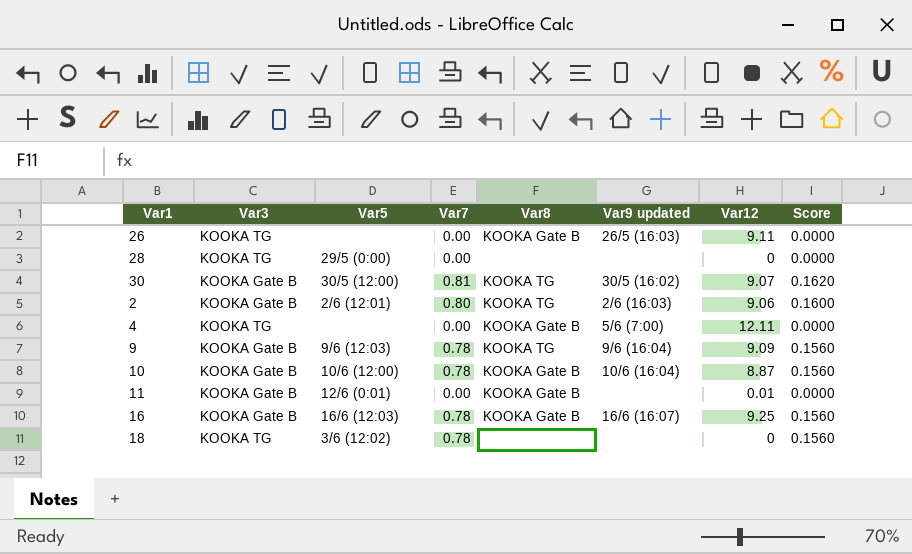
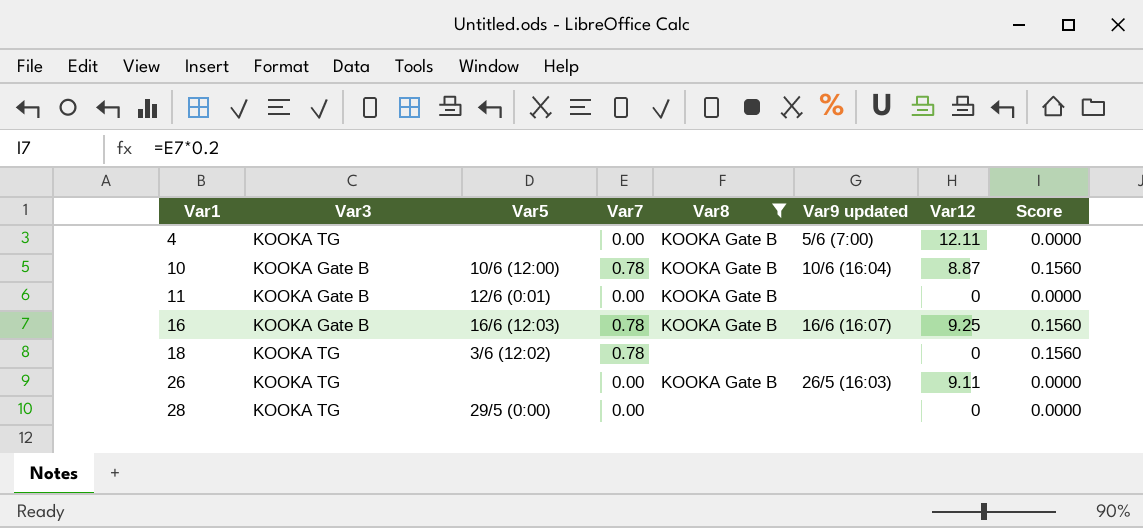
filter: none -> Var8 != KOOKA TG
row order: none -> Var1 ascending
11 | Var12: 0.01 -> 0

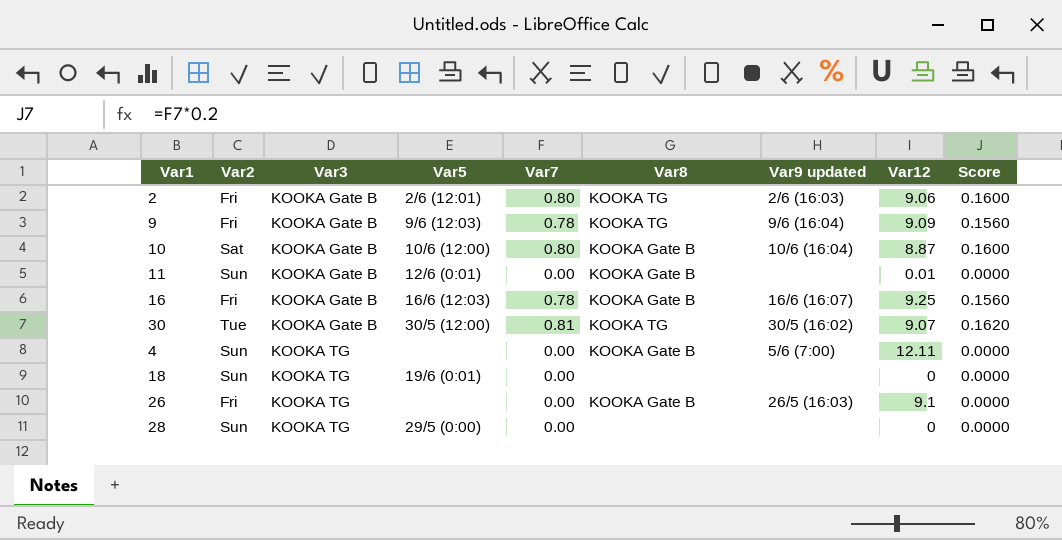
filter: Var8 != KOOKA TG -> none
row order: Var1 ascending -> Var3 ascending
column Var2 | position: none -> 2
10 | Var7: 0.78 -> 0.80
10 | Score: 0.1560 -> 0.1600
11 | Var12: 0 -> 0.01
18 | Var5: 3/6 (12:02) -> 19/6 (0:01)
18 | Var7: 0.78 -> 0.00
18 | Score: 0.1560 -> 0.0000
26 | Var12: 9.11 -> 9.1

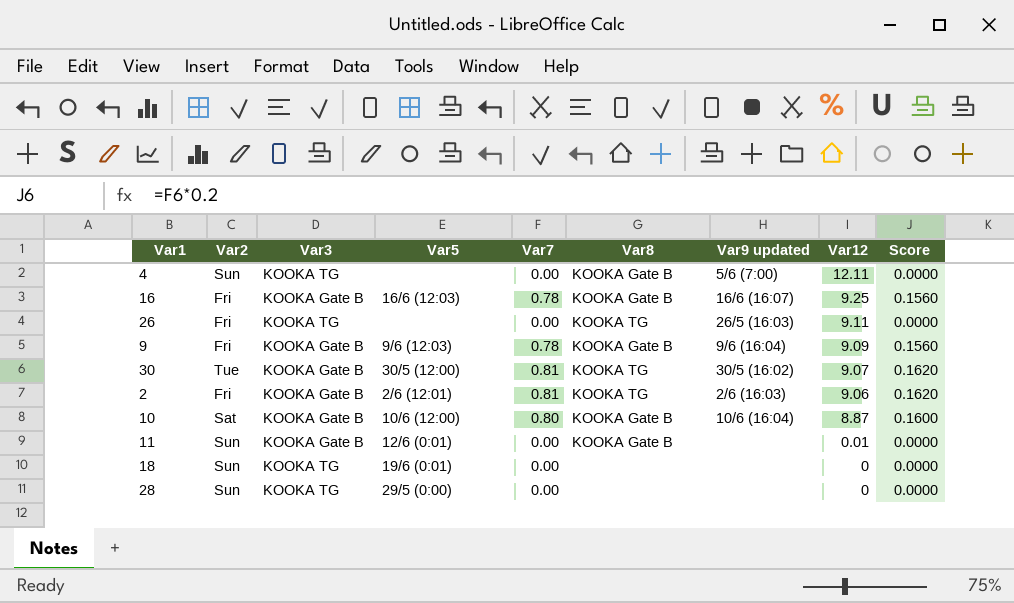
row order: Var3 ascending -> Var12 descending
26 | Var8: KOOKA Gate B -> KOOKA TG
26 | Var12: 9.1 -> 9.11
9 | Var8: KOOKA TG -> KOOKA Gate B
2 | Var7: 0.80 -> 0.81
2 | Score: 0.1600 -> 0.1620

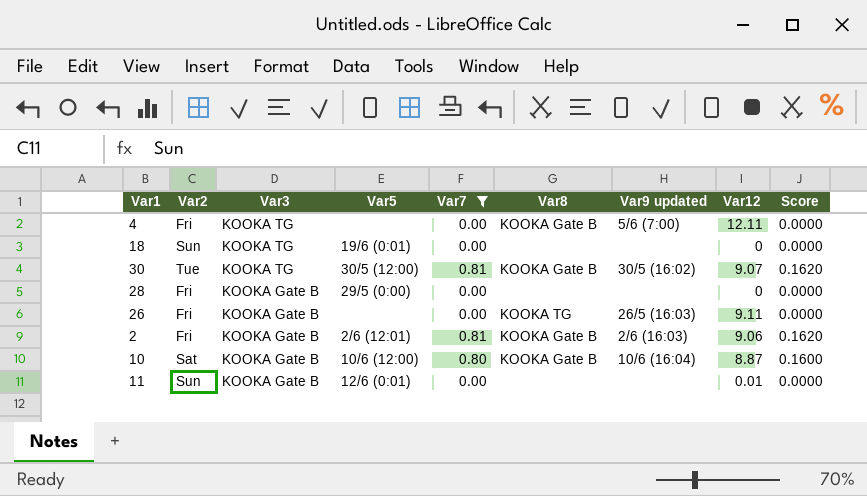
filter: none -> Var7 != 0.78
row order: Var12 descending -> Var3 descending
4 | Var2: Sun -> Fri
30 | Var3: KOOKA Gate B -> KOOKA TG
30 | Var8: KOOKA TG -> KOOKA Gate B
28 | Var2: Sun -> Fri
28 | Var3: KOOKA TG -> KOOKA Gate B
26 | Var3: KOOKA TG -> KOOKA Gate B
2 | Var8: KOOKA TG -> KOOKA Gate B
11 | Var8: KOOKA Gate B -> none

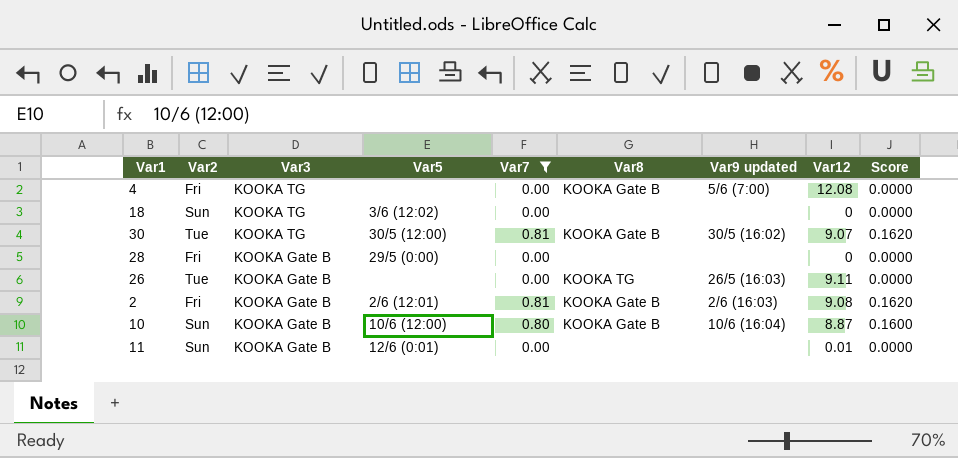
4 | Var12: 12.11 -> 12.08
18 | Var5: 19/6 (0:01) -> 3/6 (12:02)
26 | Var2: Fri -> Tue
2 | Var12: 9.06 -> 9.08
10 | Var2: Sat -> Sun

